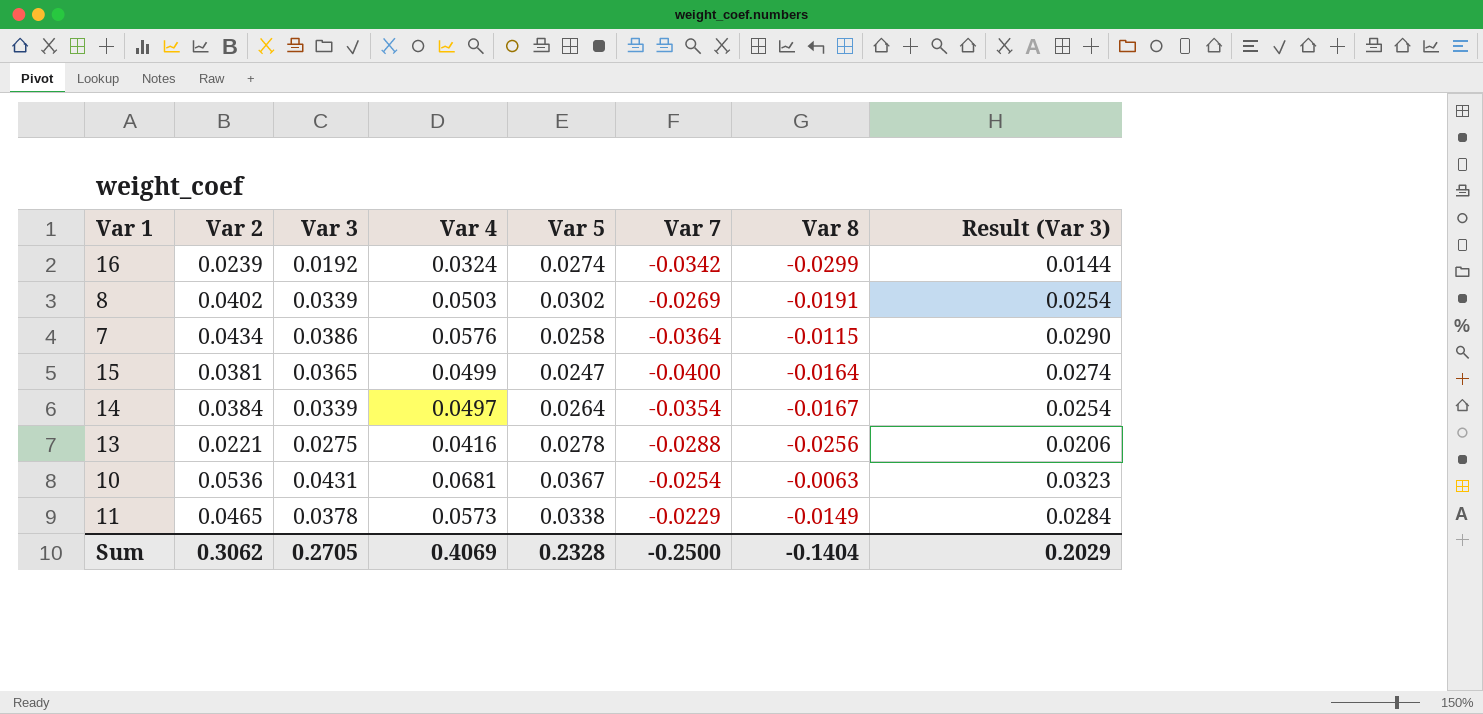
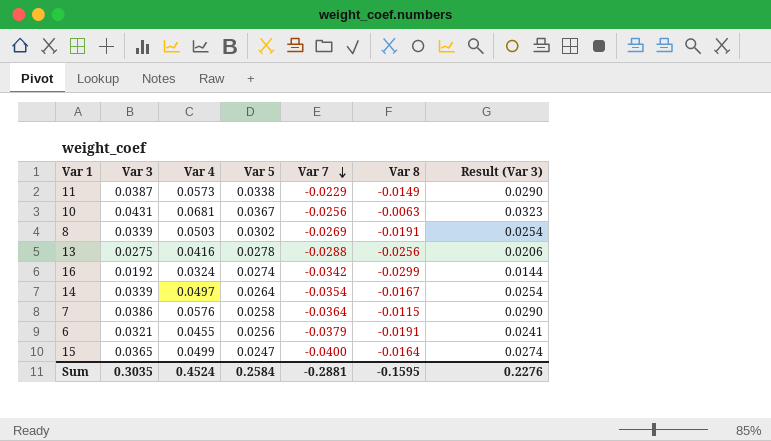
row order: none -> Var 7 descending
column Var 2 | position: 2 -> none
11 | Var 3: 0.0378 -> 0.0387
11 | Result (Var 3): 0.0284 -> 0.0290
10 | Var 7: -0.0254 -> -0.0256
row 6: none -> 0.0321 | 0.0455 | 0.0256 | -0.0379 | -0.0191 | 0.0241
Sum | Var 3: 0.2705 -> 0.3035
Sum | Var 4: 0.4069 -> 0.4524
Sum | Var 5: 0.2328 -> 0.2584
Sum | Var 7: -0.2500 -> -0.2881
Sum | Var 8: -0.1404 -> -0.1595
Sum | Result (Var 3): 0.2029 -> 0.2276

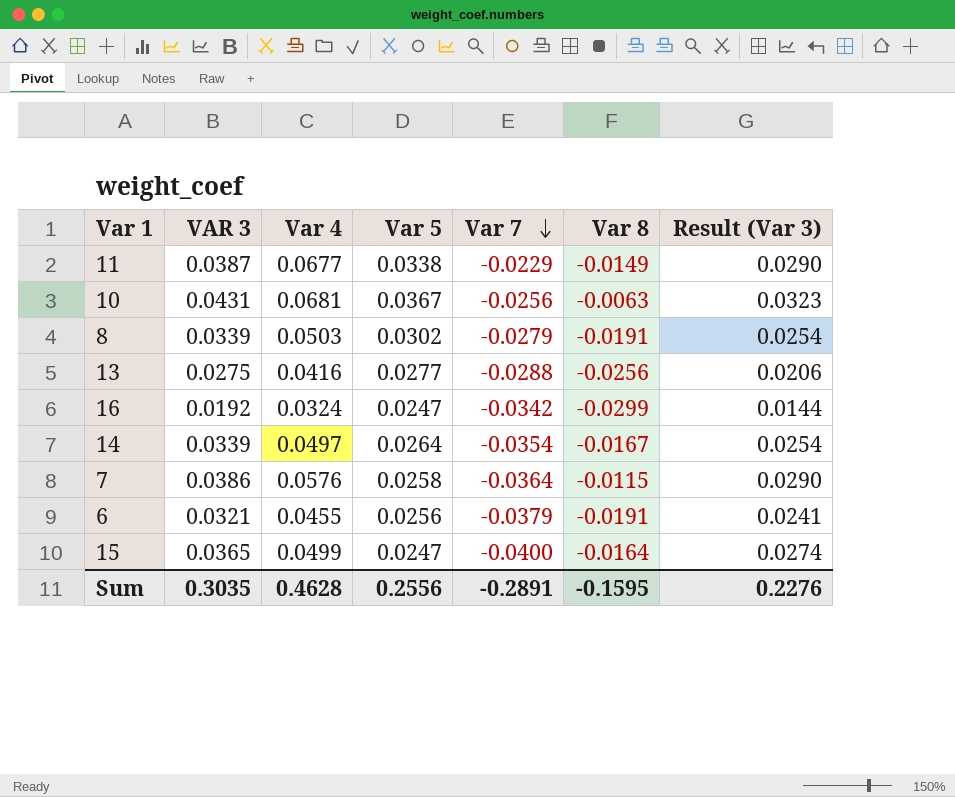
column name: Var 3 -> VAR 3
11 | Var 4: 0.0573 -> 0.0677
8 | Var 7: -0.0269 -> -0.0279
13 | Var 5: 0.0278 -> 0.0277
16 | Var 5: 0.0274 -> 0.0247
Sum | Var 4: 0.4524 -> 0.4628
Sum | Var 5: 0.2584 -> 0.2556
Sum | Var 7: -0.2881 -> -0.2891

